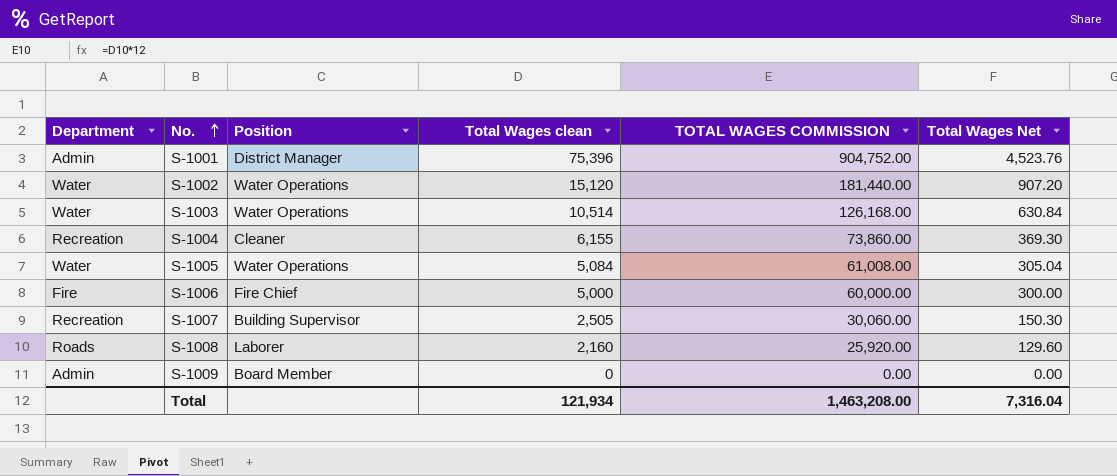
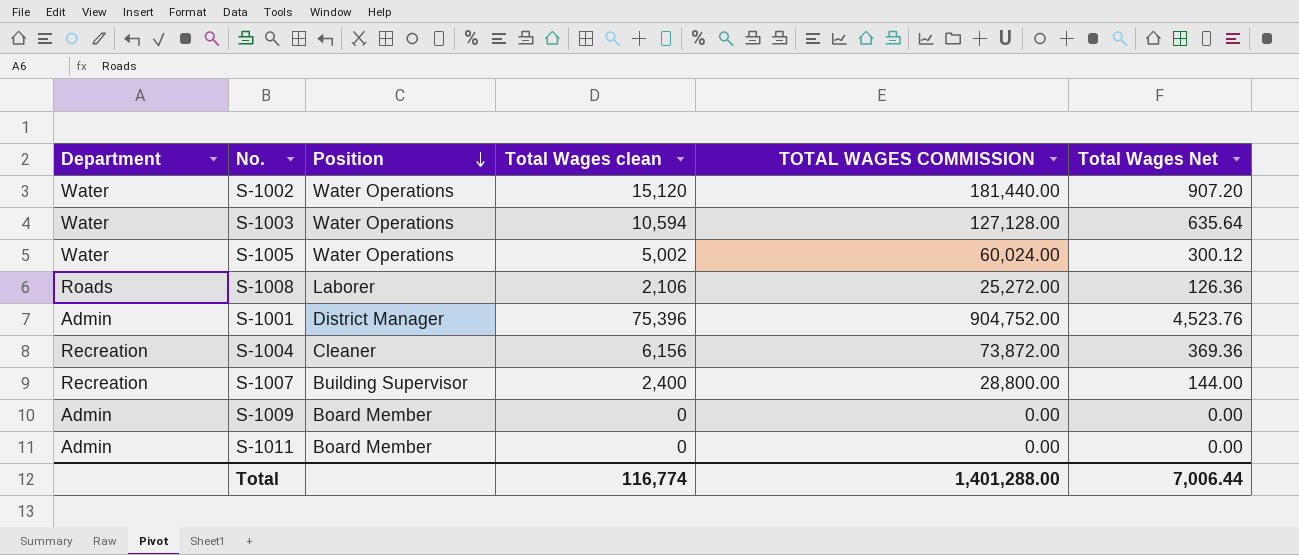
row order: No. ascending -> Position descending
row S-1006: Fire | Fire Chief | 5,000 | 60,000.00 | 300.00 -> none
S-1003 | Total Wages clean: 10,514 -> 10,594
S-1003 | TOTAL WAGES COMMISSION: 126,168.00 -> 127,128.00
S-1003 | Total Wages Net: 630.84 -> 635.64
S-1005 | Total Wages clean: 5,084 -> 5,002
S-1005 | TOTAL WAGES COMMISSION: 61,008.00 -> 60,024.00
S-1005 | Total Wages Net: 305.04 -> 300.12
S-1008 | Total Wages clean: 2,160 -> 2,106
S-1008 | TOTAL WAGES COMMISSION: 25,920.00 -> 25,272.00
S-1008 | Total Wages Net: 129.60 -> 126.36
S-1004 | Total Wages clean: 6,155 -> 6,156
S-1004 | TOTAL WAGES COMMISSION: 73,860.00 -> 73,872.00
S-1004 | Total Wages Net: 369.30 -> 369.36
S-1007 | Total Wages clean: 2,505 -> 2,400
S-1007 | TOTAL WAGES COMMISSION: 30,060.00 -> 28,800.00
S-1007 | Total Wages Net: 150.30 -> 144.00
row S-1011: none -> Admin | Board Member | 0 | 0.00 | 0.00
Total | Total Wages clean: 121,934 -> 116,774
Total | TOTAL WAGES COMMISSION: 1,463,208.00 -> 1,401,288.00
Total | Total Wages Net: 7,316.04 -> 7,006.44

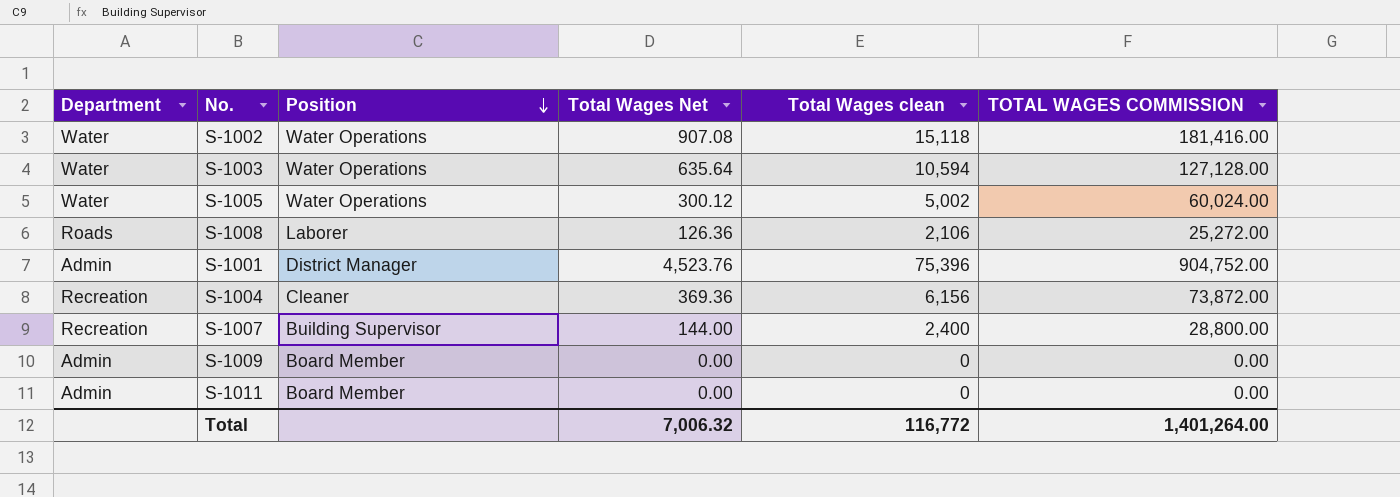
column Total Wages Net | position: 6 -> 4
S-1002 | Total Wages Net: 907.20 -> 907.08
S-1002 | Total Wages clean: 15,120 -> 15,118
S-1002 | TOTAL WAGES COMMISSION: 181,440.00 -> 181,416.00
Total | Total Wages Net: 7,006.44 -> 7,006.32
Total | Total Wages clean: 116,774 -> 116,772
Total | TOTAL WAGES COMMISSION: 1,401,288.00 -> 1,401,264.00

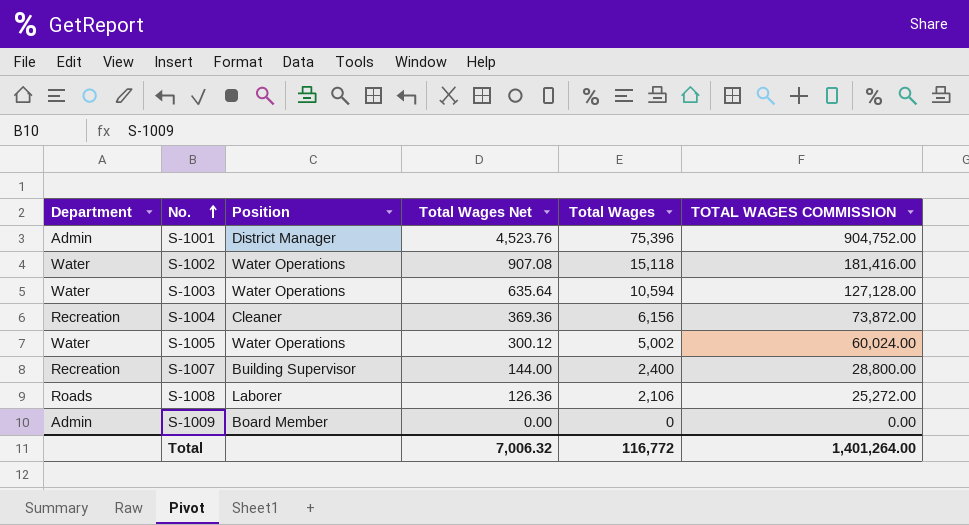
row order: Position descending -> No. ascending
column name: Total Wages clean -> Total Wages
row S-1011: Admin | Board Member | 0.00 | 0 | 0.00 -> none

